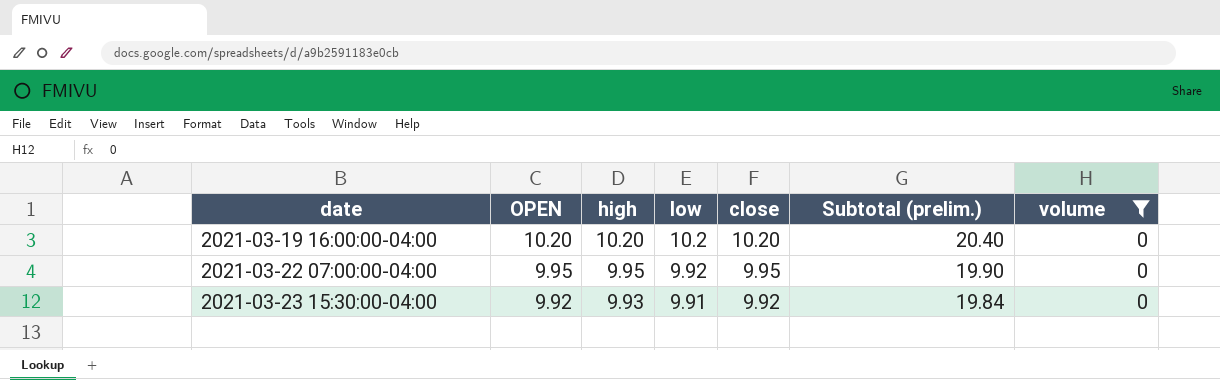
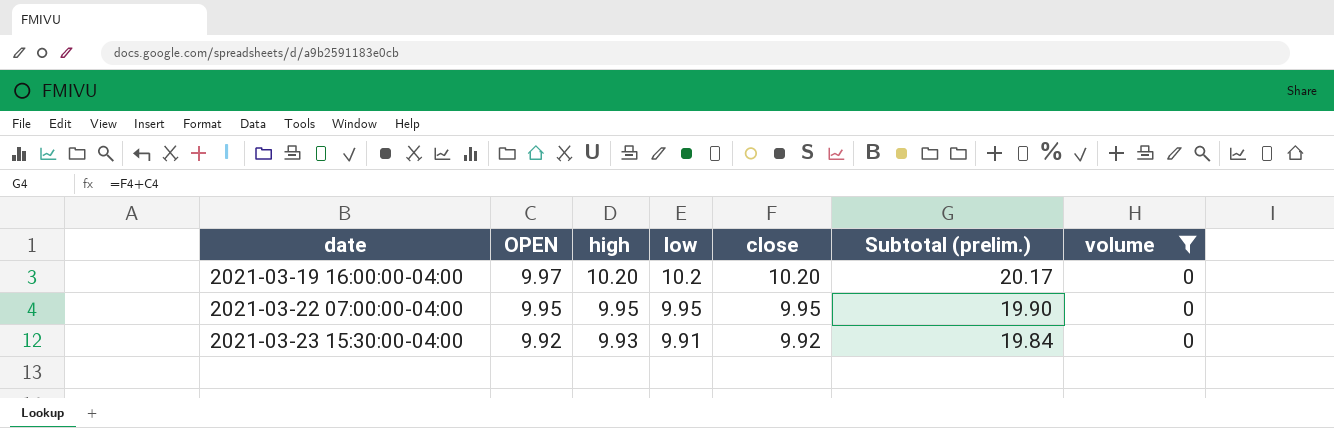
2021-03-19 16:00:00-04:00 | OPEN: 10.20 -> 9.97
2021-03-19 16:00:00-04:00 | Subtotal (prelim.): 20.40 -> 20.17
2021-03-22 07:00:00-04:00 | low: 9.92 -> 9.95

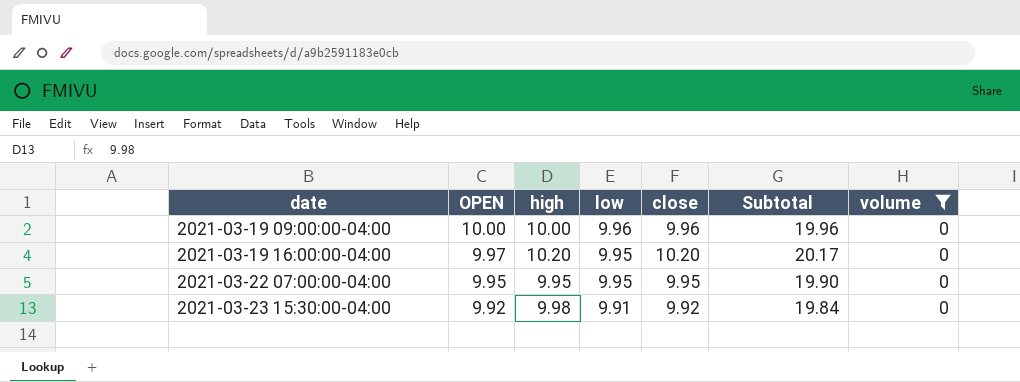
column name: Subtotal (prelim.) -> Subtotal
row 2021-03-19 09:00:00-04:00: none -> 10.00 | 10.00 | 9.96 | 9.96 | 19.96 | 0
2021-03-19 16:00:00-04:00 | low: 10.2 -> 9.95
2021-03-23 15:30:00-04:00 | high: 9.93 -> 9.98

